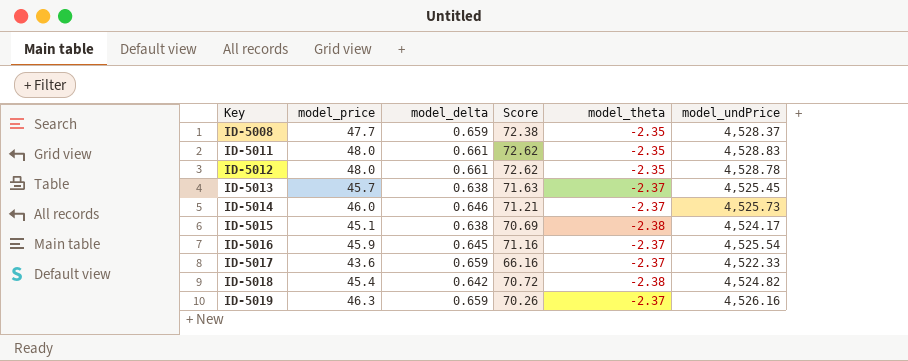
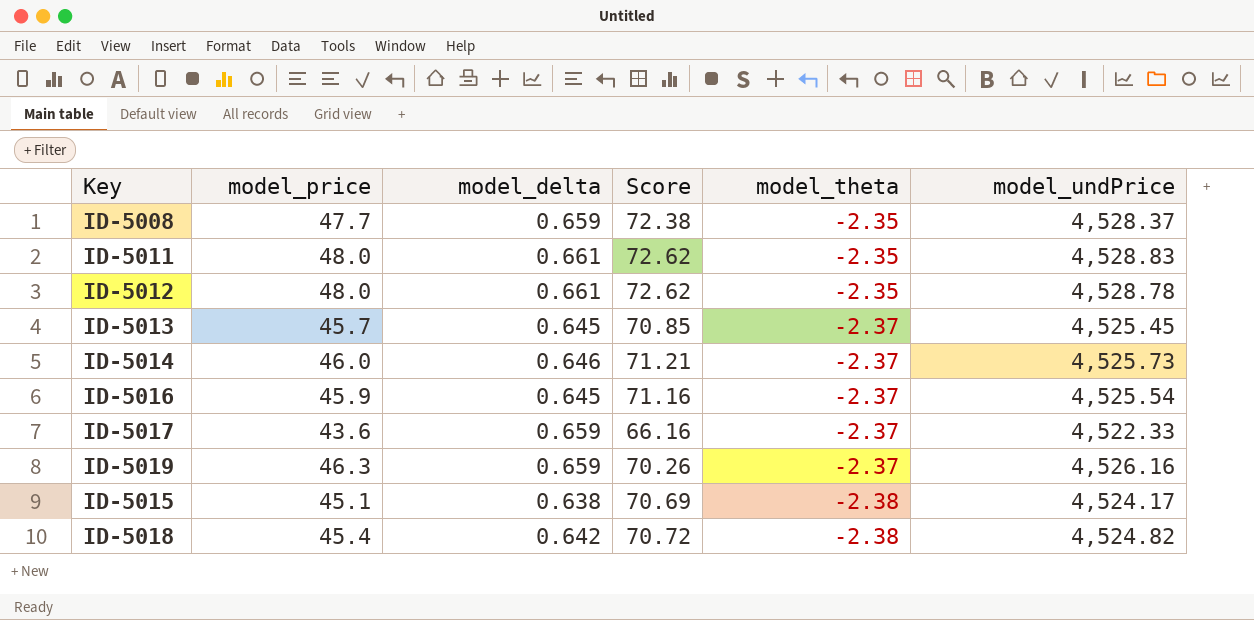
row order: Key ascending -> model_theta descending
ID-5013 | model_delta: 0.638 -> 0.645
ID-5013 | Score: 71.63 -> 70.85

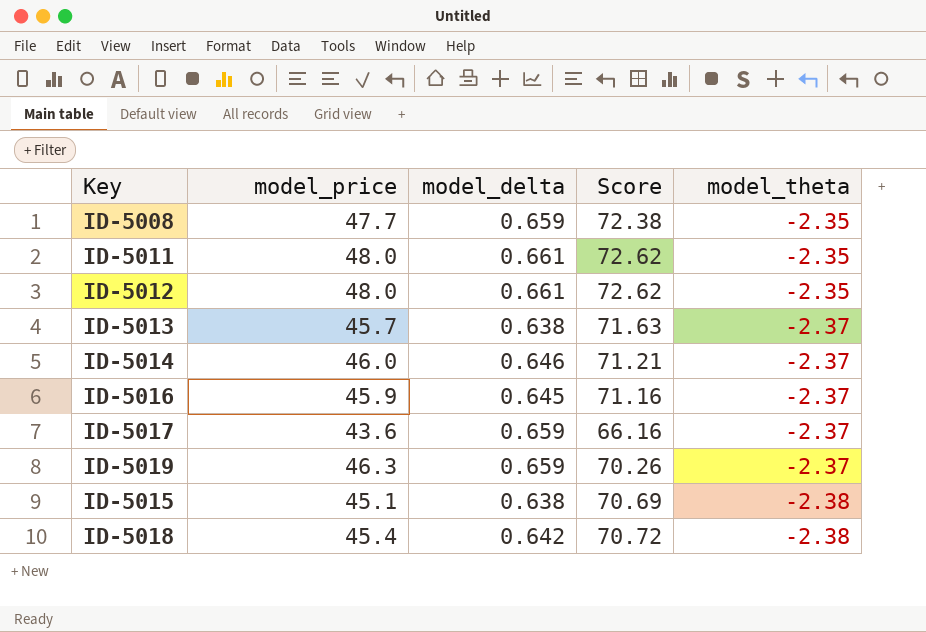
column model_undPrice | position: 6 -> none
ID-5013 | model_delta: 0.645 -> 0.638
ID-5013 | Score: 70.85 -> 71.63

